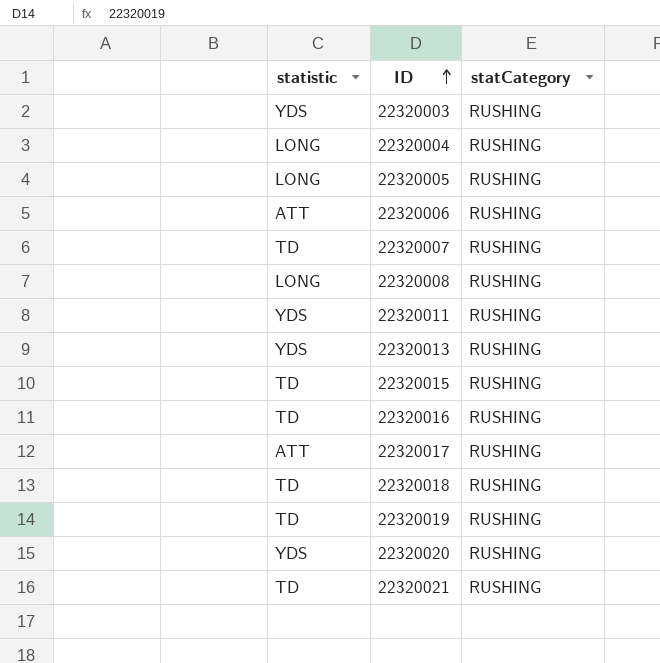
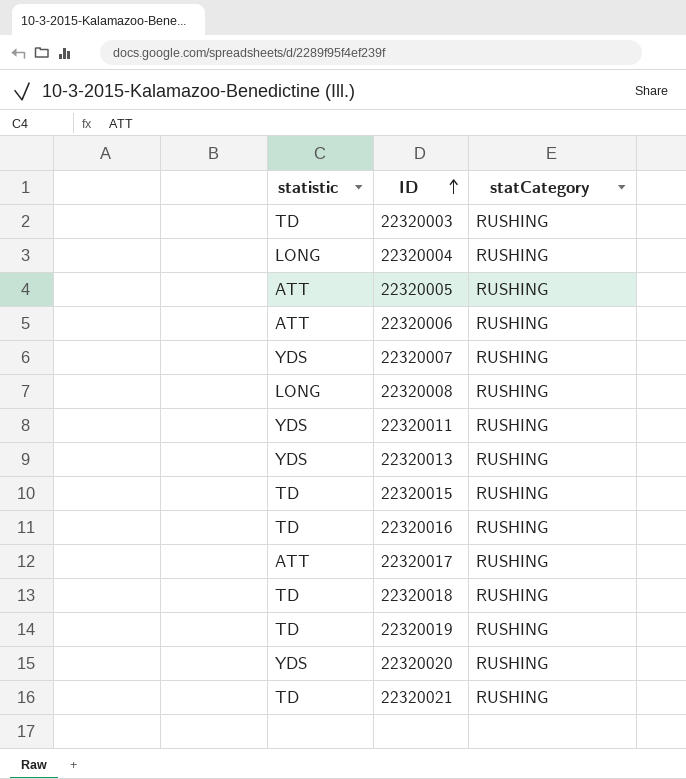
22320003 | statistic: YDS -> TD
22320005 | statistic: LONG -> ATT
22320007 | statistic: TD -> YDS

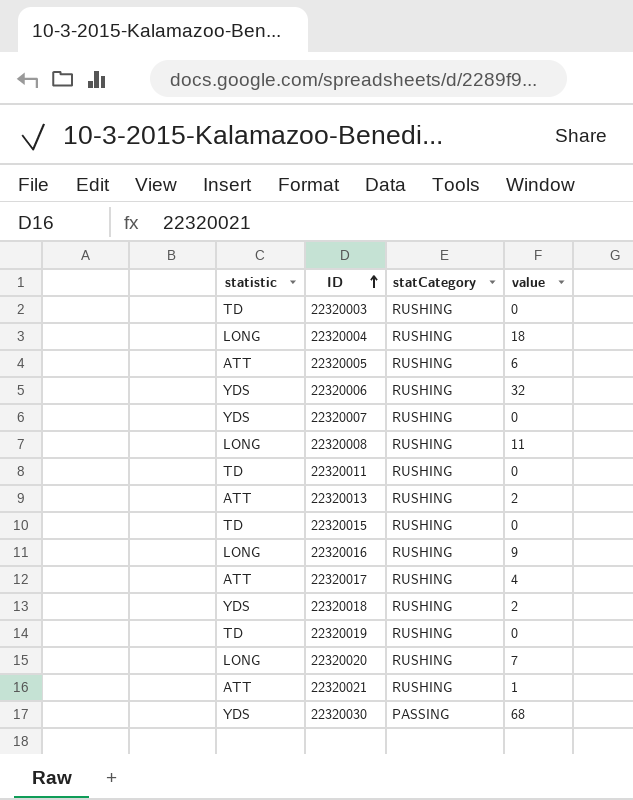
column value | position: none -> 4
22320006 | statistic: ATT -> YDS
22320011 | statistic: YDS -> TD
22320013 | statistic: YDS -> ATT
22320016 | statistic: TD -> LONG
22320018 | statistic: TD -> YDS
22320020 | statistic: YDS -> LONG
22320021 | statistic: TD -> ATT
row 22320030: none -> YDS | PASSING | 68

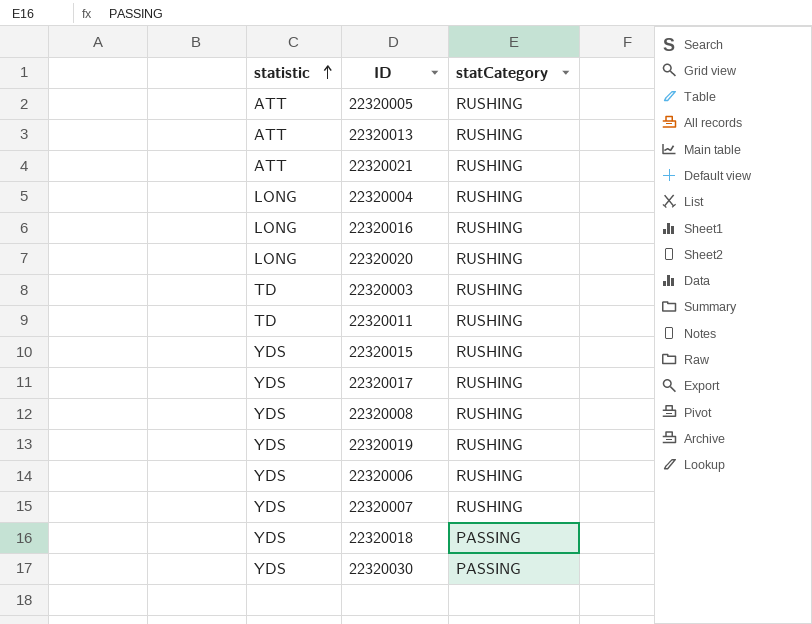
row order: ID ascending -> statistic ascending
column value | position: 4 -> none
22320015 | statistic: TD -> YDS
22320017 | statistic: ATT -> YDS
22320008 | statistic: LONG -> YDS
22320019 | statistic: TD -> YDS
22320018 | statCategory: RUSHING -> PASSING

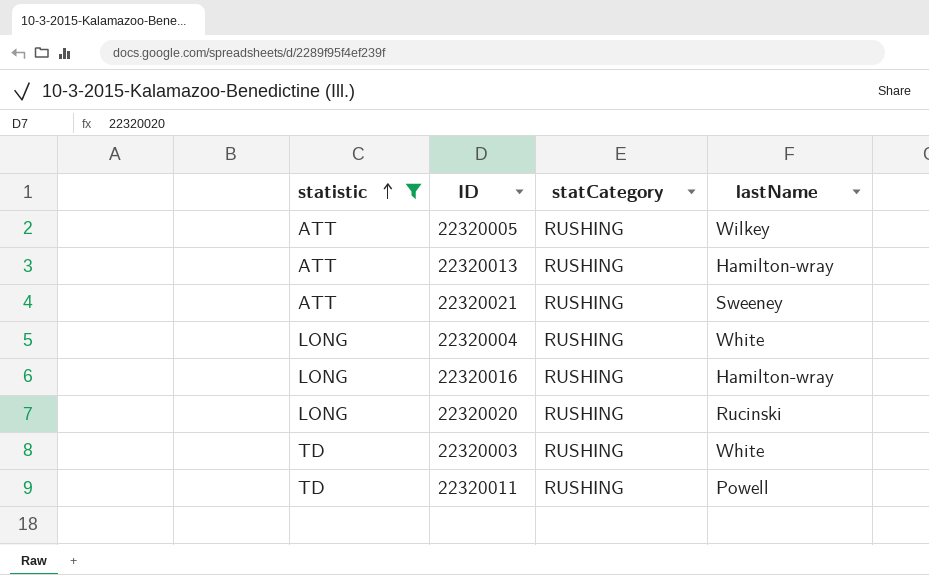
filter: none -> statistic != YDS
column lastName | position: none -> 4

